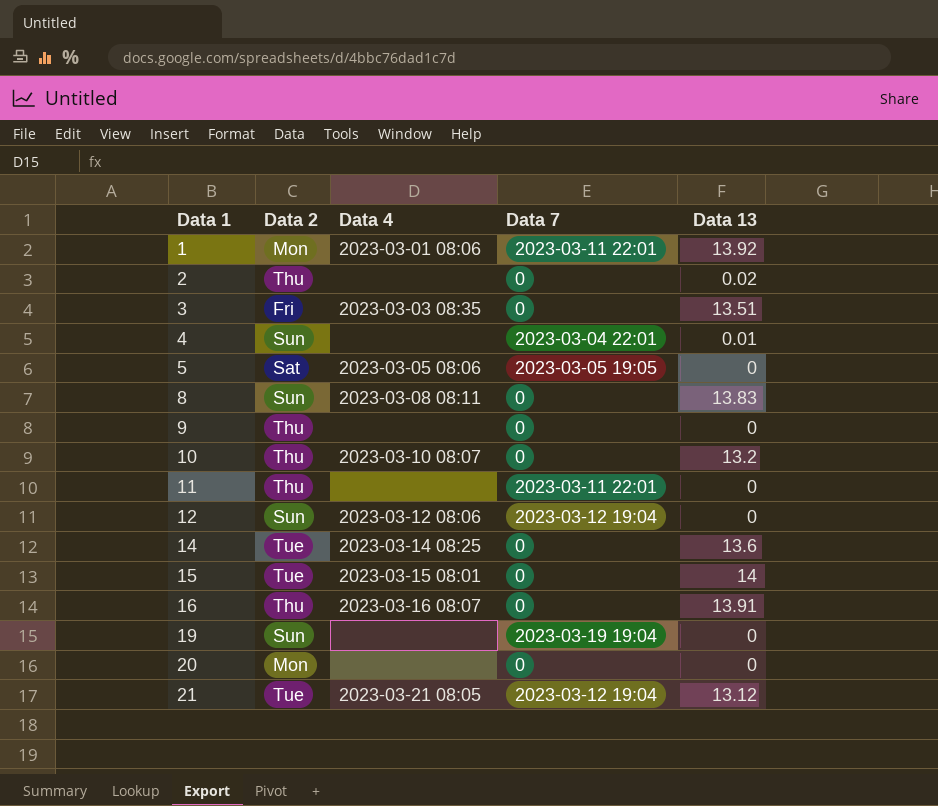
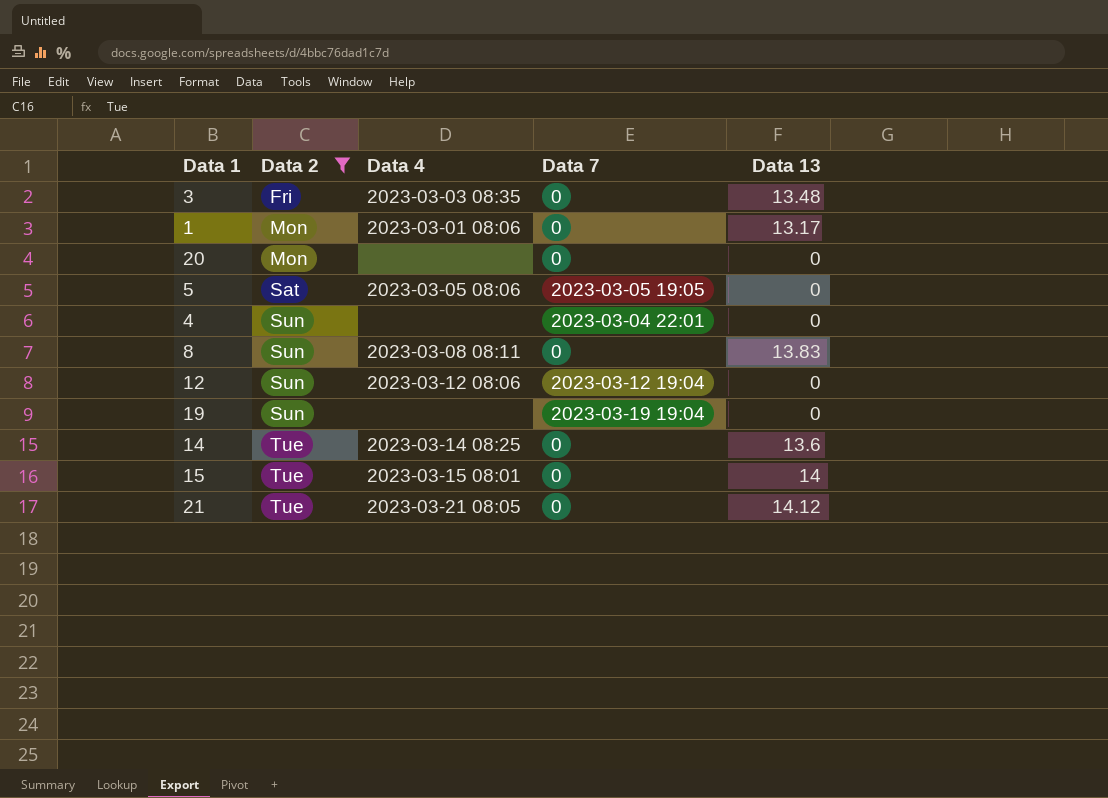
filter: none -> Data 2 != Thu
row order: Data 1 ascending -> Data 2 ascending
3 | Data 13: 13.51 -> 13.48
1 | Data 7: 2023-03-11 22:01 -> 0
1 | Data 13: 13.92 -> 13.17
4 | Data 13: 0.01 -> 0
21 | Data 7: 2023-03-12 19:04 -> 0
21 | Data 13: 13.12 -> 14.12

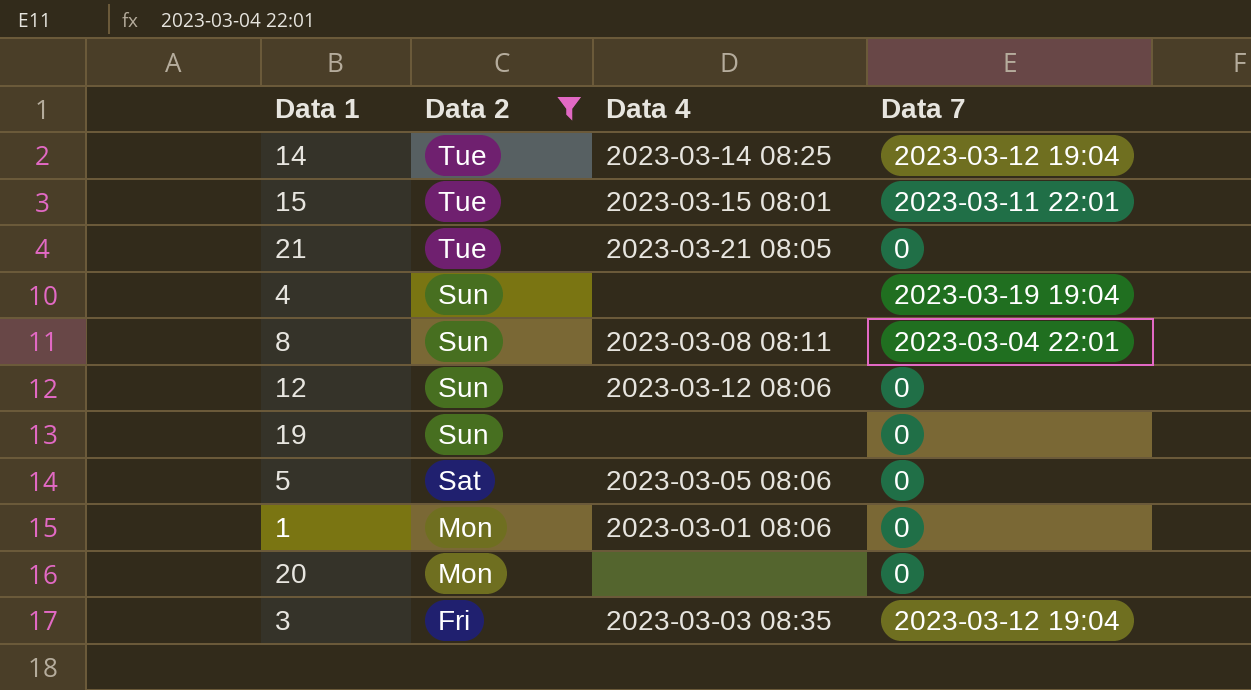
row order: Data 2 ascending -> Data 2 descending
column Data 13 | position: 5 -> none
14 | Data 7: 0 -> 2023-03-12 19:04
15 | Data 7: 0 -> 2023-03-11 22:01
4 | Data 7: 2023-03-04 22:01 -> 2023-03-19 19:04
8 | Data 7: 0 -> 2023-03-04 22:01
12 | Data 7: 2023-03-12 19:04 -> 0
19 | Data 7: 2023-03-19 19:04 -> 0
5 | Data 7: 2023-03-05 19:05 -> 0
3 | Data 7: 0 -> 2023-03-12 19:04

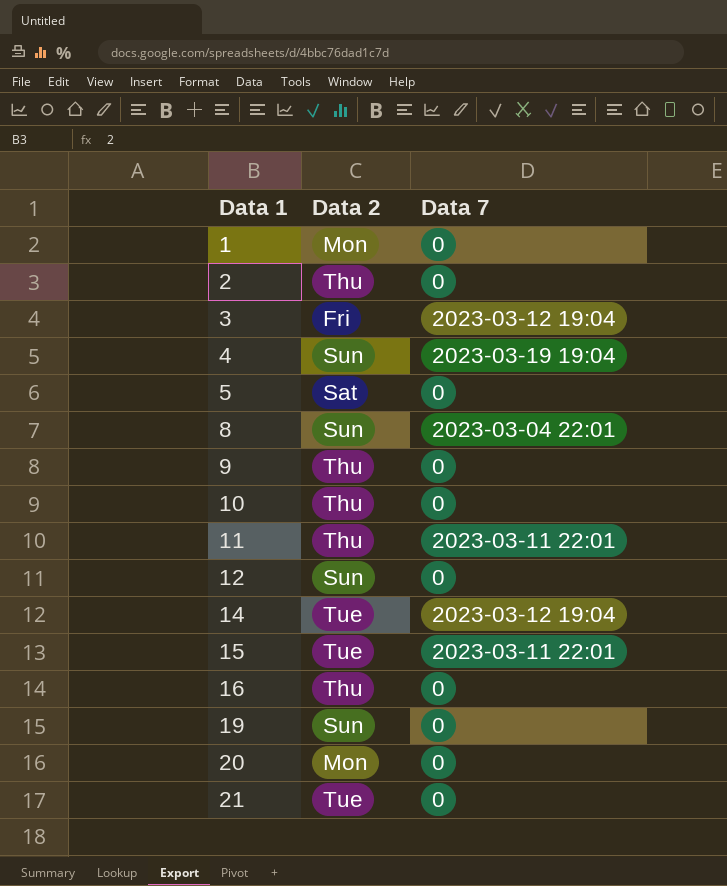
filter: Data 2 != Thu -> none
row order: Data 2 descending -> Data 1 ascending
column Data 4 | position: 3 -> none

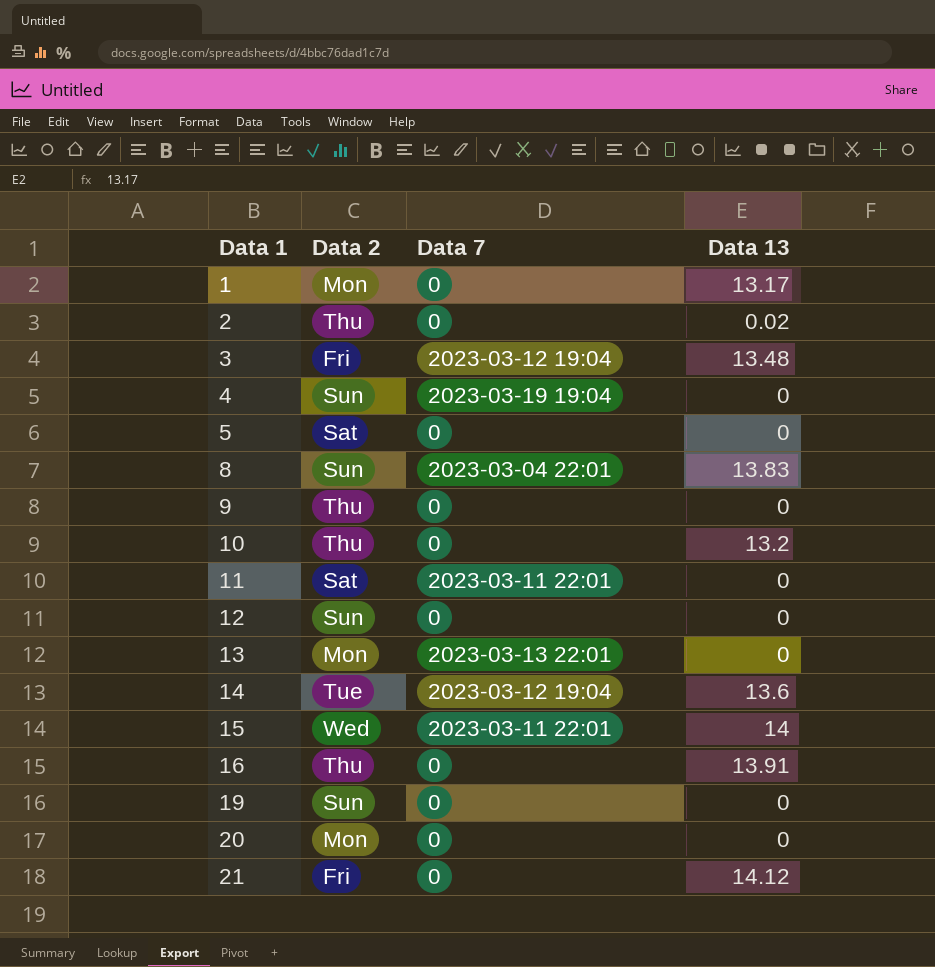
column Data 13 | position: none -> 4
11 | Data 2: Thu -> Sat
row 13: none -> Mon | 2023-03-13 22:01 | 0
15 | Data 2: Tue -> Wed
21 | Data 2: Tue -> Fri

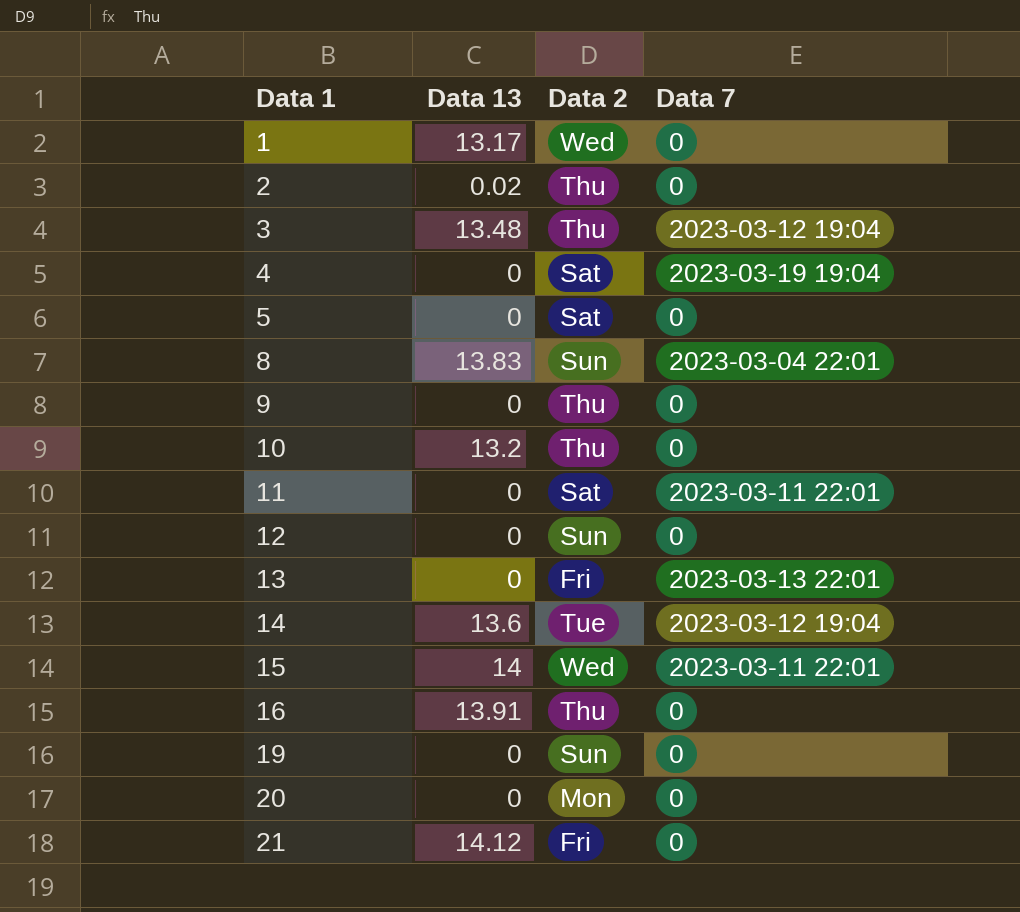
column Data 13 | position: 4 -> 2
1 | Data 2: Mon -> Wed
3 | Data 2: Fri -> Thu
4 | Data 2: Sun -> Sat
13 | Data 2: Mon -> Fri

